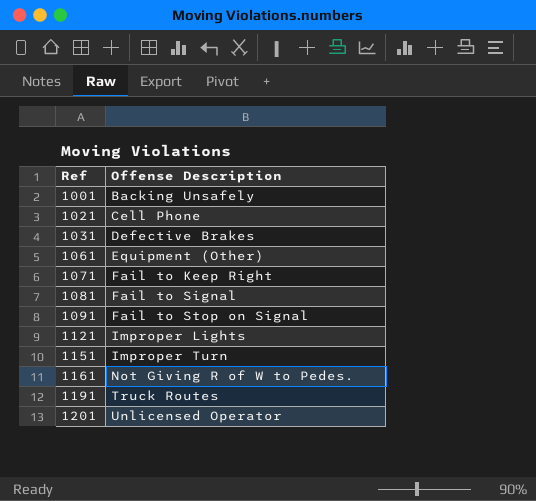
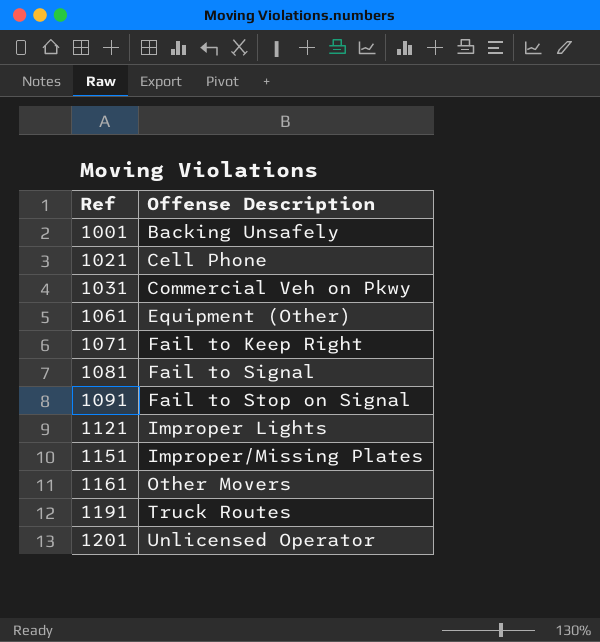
1031 | Offense Description: Defective Brakes -> Commercial Veh on Pkwy
1151 | Offense Description: Improper Turn -> Improper/Missing Plates
1161 | Offense Description: Not Giving R of W to Pedes. -> Other Movers

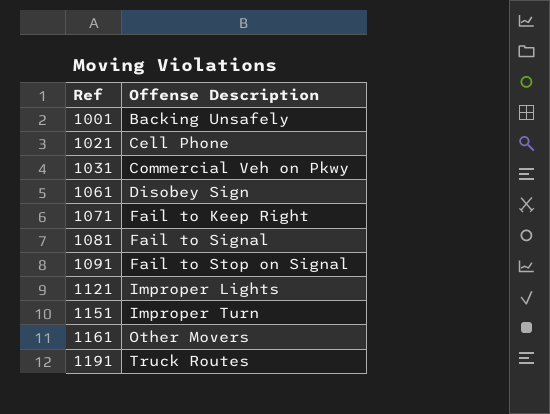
row 1201: Unlicensed Operator -> none
1061 | Offense Description: Equipment (Other) -> Disobey Sign
1151 | Offense Description: Improper/Missing Plates -> Improper Turn

